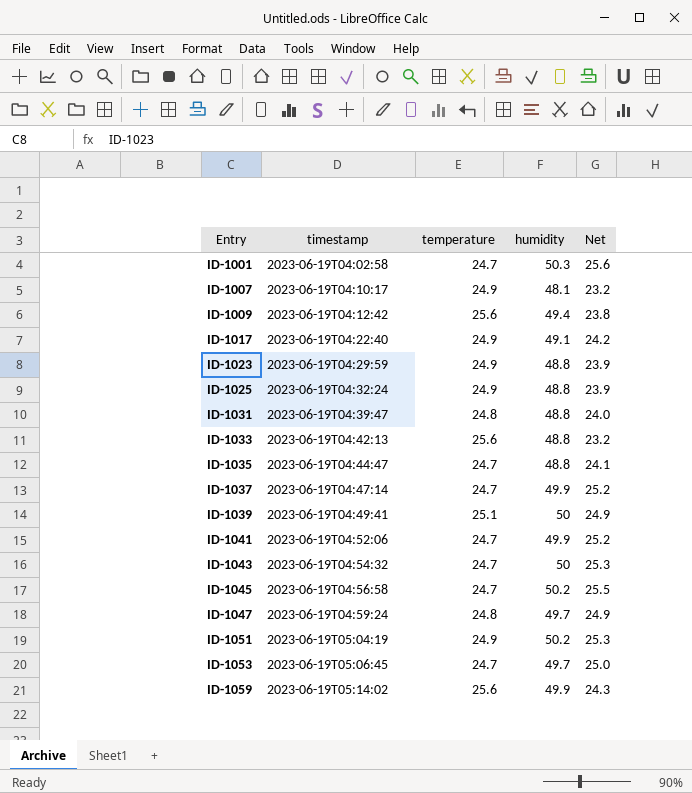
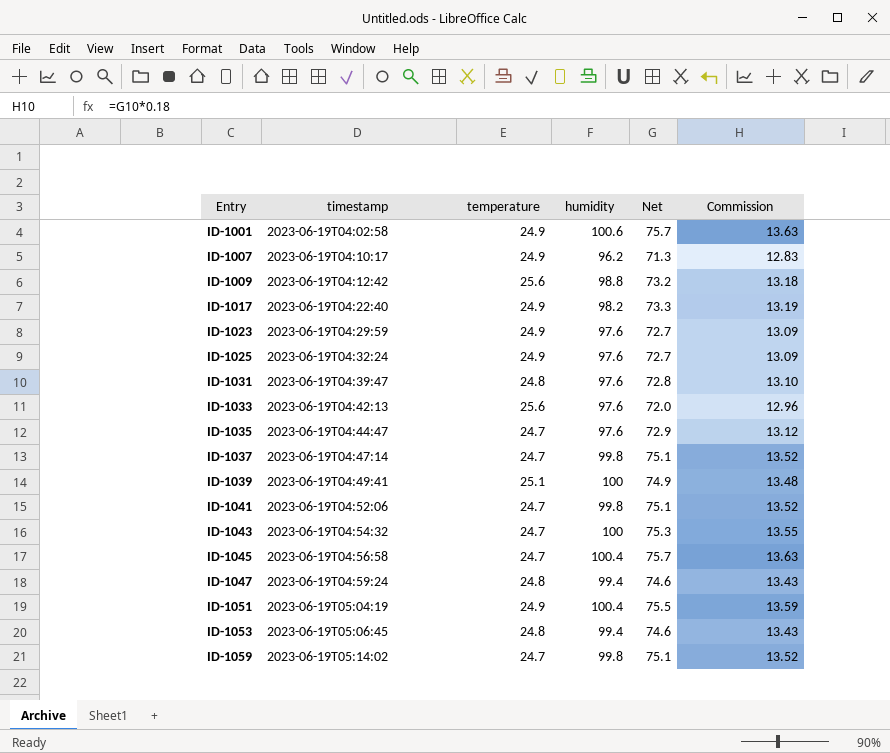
column Commission | formula: none -> [Net] * 0.18
ID-1001 | temperature: 24.7 -> 24.9
ID-1001 | humidity: 50.3 -> 100.6
ID-1001 | Net: 25.6 -> 75.7
ID-1007 | humidity: 48.1 -> 96.2
ID-1007 | Net: 23.2 -> 71.3
ID-1009 | humidity: 49.4 -> 98.8
ID-1009 | Net: 23.8 -> 73.2
ID-1017 | humidity: 49.1 -> 98.2
ID-1017 | Net: 24.2 -> 73.3
ID-1023 | humidity: 48.8 -> 97.6
ID-1023 | Net: 23.9 -> 72.7
ID-1025 | humidity: 48.8 -> 97.6
ID-1025 | Net: 23.9 -> 72.7
ID-1031 | humidity: 48.8 -> 97.6
ID-1031 | Net: 24.0 -> 72.8
ID-1033 | humidity: 48.8 -> 97.6
ID-1033 | Net: 23.2 -> 72.0
ID-1035 | humidity: 48.8 -> 97.6
ID-1035 | Net: 24.1 -> 72.9
ID-1037 | humidity: 49.9 -> 99.8
ID-1037 | Net: 25.2 -> 75.1
ID-1039 | humidity: 50 -> 100
ID-1039 | Net: 24.9 -> 74.9
ID-1041 | humidity: 49.9 -> 99.8
ID-1041 | Net: 25.2 -> 75.1
ID-1043 | humidity: 50 -> 100
ID-1043 | Net: 25.3 -> 75.3
ID-1045 | humidity: 50.2 -> 100.4
ID-1045 | Net: 25.5 -> 75.7
ID-1047 | humidity: 49.7 -> 99.4
ID-1047 | Net: 24.9 -> 74.6
ID-1051 | humidity: 50.2 -> 100.4
ID-1051 | Net: 25.3 -> 75.5
ID-1053 | temperature: 24.7 -> 24.8
ID-1053 | humidity: 49.7 -> 99.4
ID-1053 | Net: 25.0 -> 74.6
ID-1059 | temperature: 25.6 -> 24.7
ID-1059 | humidity: 49.9 -> 99.8
ID-1059 | Net: 24.3 -> 75.1

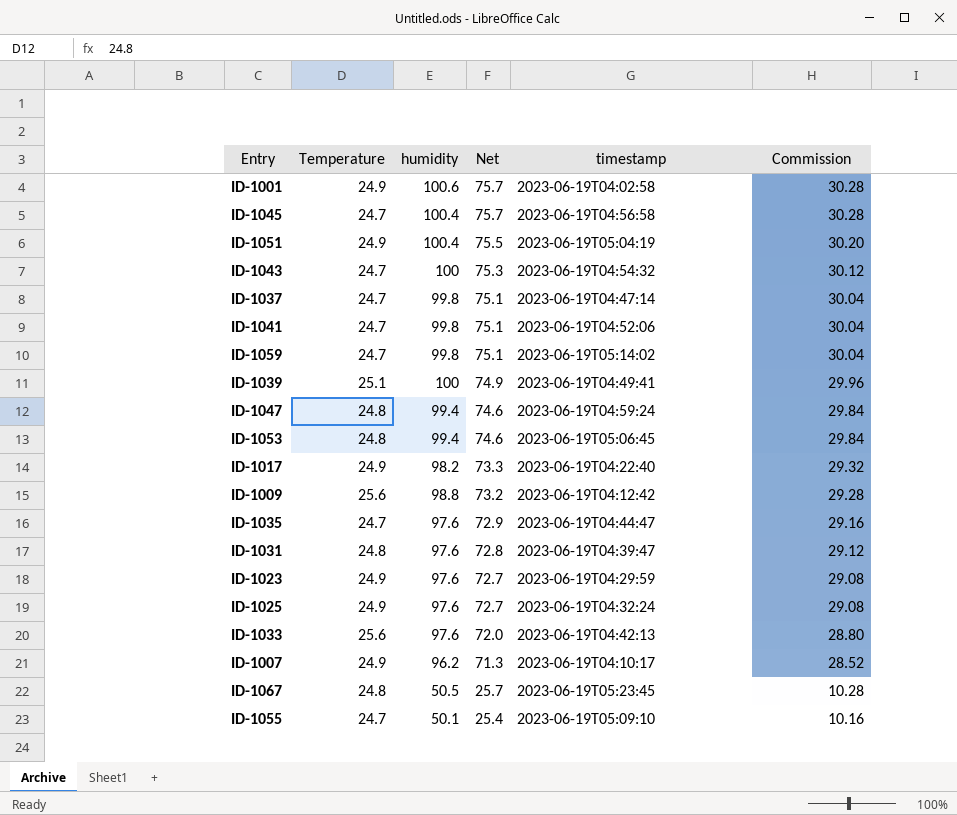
row order: Entry ascending -> Net descending
column name: temperature -> Temperature
column timestamp | position: 2 -> 5
column Commission | formula: [Net] * 0.18 -> [Net] * 0.4
row ID-1067: none -> 24.8 | 50.5 | 25.7 | 2023-06-19T05:23:45 | 10.28
row ID-1055: none -> 24.7 | 50.1 | 25.4 | 2023-06-19T05:09:10 | 10.16

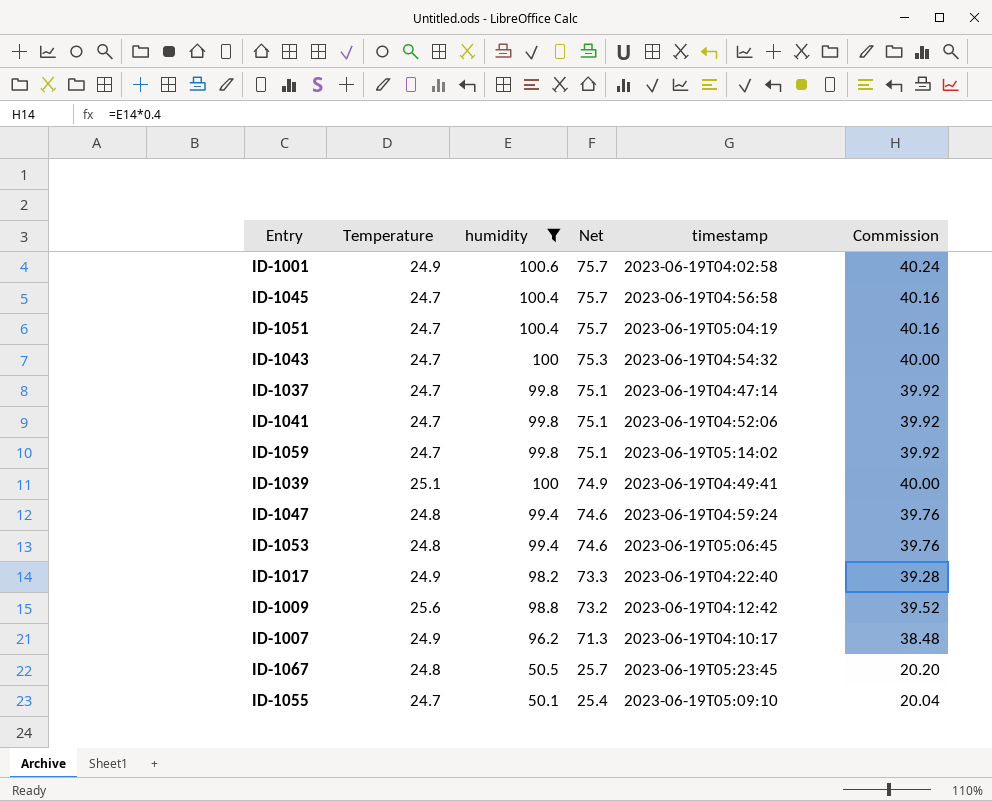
filter: none -> humidity != 97.6
column Commission | formula: [Net] * 0.4 -> [humidity] * 0.4
ID-1051 | Temperature: 24.9 -> 24.7
ID-1051 | Net: 75.5 -> 75.7

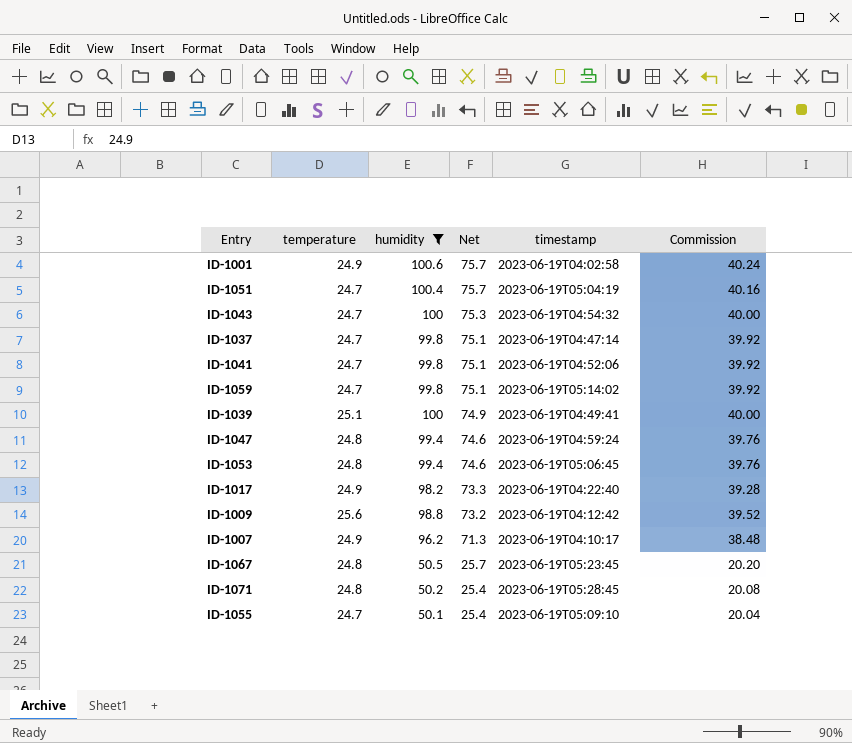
column name: Temperature -> temperature
row ID-1045: 24.7 | 100.4 | 75.7 | 2023-06-19T04:56:58 | 40.16 -> none
row ID-1071: none -> 24.8 | 50.2 | 25.4 | 2023-06-19T05:28:45 | 20.08

